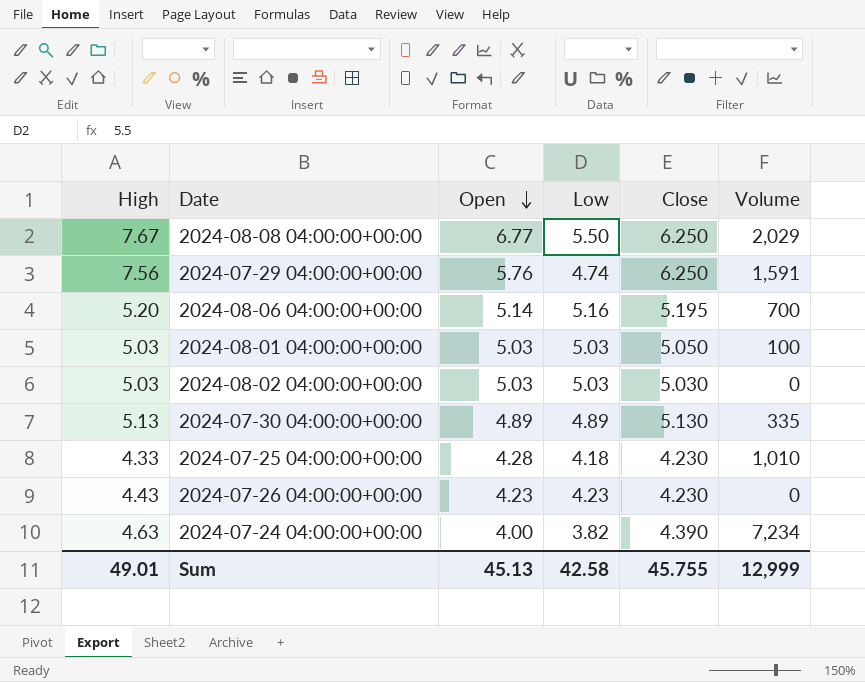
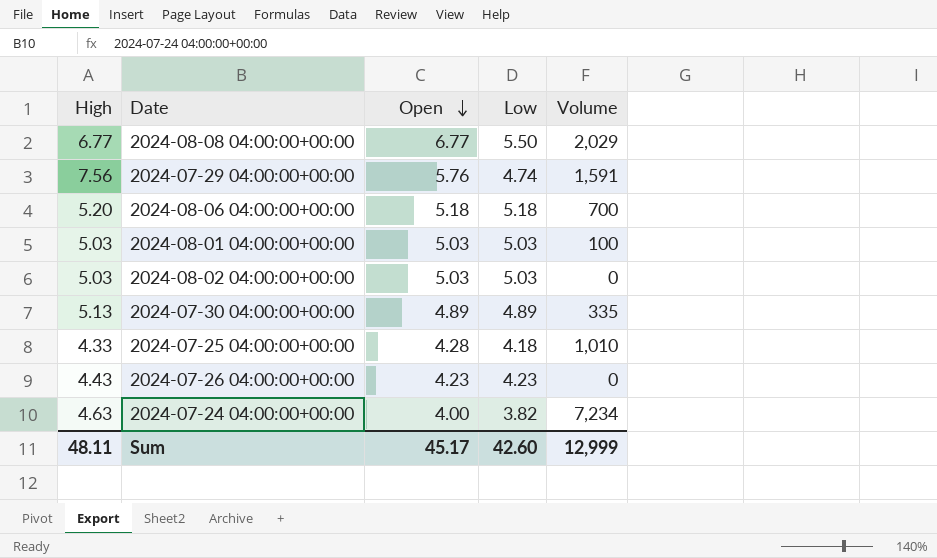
column Close | position: 5 -> none
2024-08-08 04:00:00+00:00 | High: 7.67 -> 6.77
2024-08-06 04:00:00+00:00 | Open: 5.14 -> 5.18
2024-08-06 04:00:00+00:00 | Low: 5.16 -> 5.18
Sum | High: 49.01 -> 48.11
Sum | Open: 45.13 -> 45.17
Sum | Low: 42.58 -> 42.60

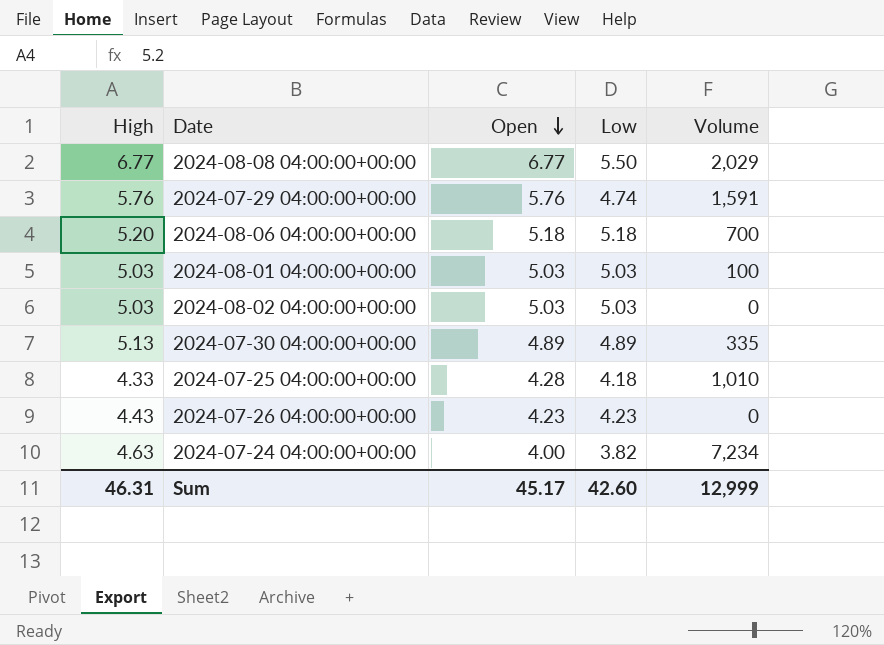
2024-07-29 04:00:00+00:00 | High: 7.56 -> 5.76
Sum | High: 48.11 -> 46.31

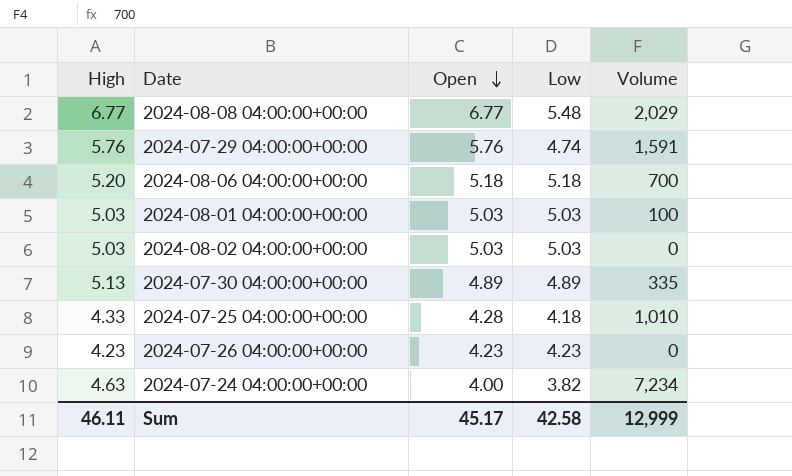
2024-08-08 04:00:00+00:00 | Low: 5.50 -> 5.48
2024-07-26 04:00:00+00:00 | High: 4.43 -> 4.23
Sum | High: 46.31 -> 46.11
Sum | Low: 42.60 -> 42.58

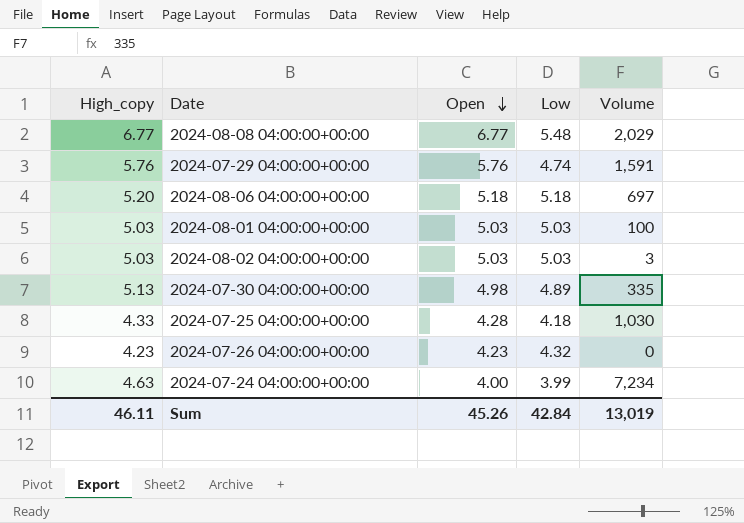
column name: High -> High_copy
2024-08-06 04:00:00+00:00 | Volume: 700 -> 697
2024-08-02 04:00:00+00:00 | Volume: 0 -> 3
2024-07-30 04:00:00+00:00 | Open: 4.89 -> 4.98
2024-07-25 04:00:00+00:00 | Volume: 1,010 -> 1,030
2024-07-26 04:00:00+00:00 | Low: 4.23 -> 4.32
2024-07-24 04:00:00+00:00 | Low: 3.82 -> 3.99
Sum | Open: 45.17 -> 45.26
Sum | Low: 42.58 -> 42.84
Sum | Volume: 12,999 -> 13,019

